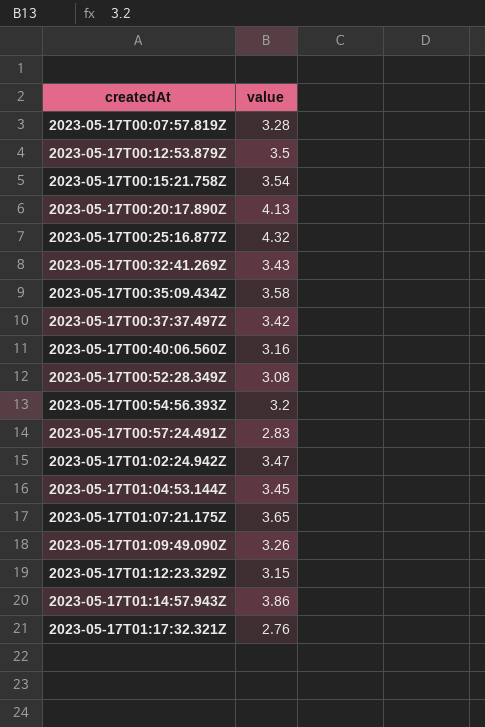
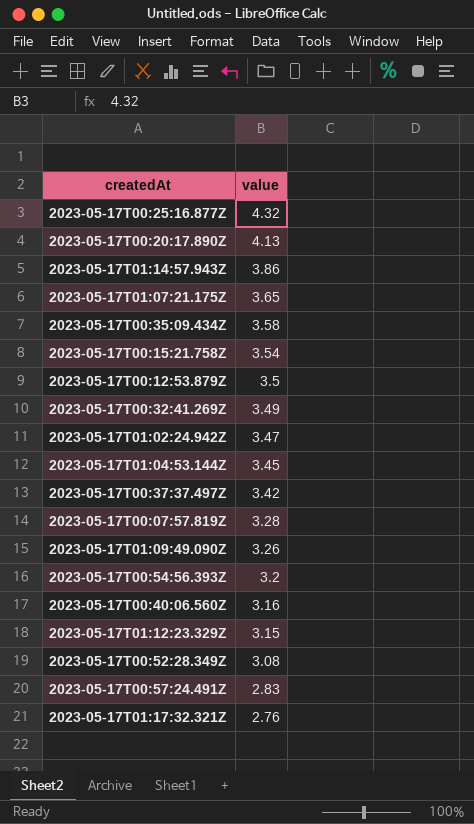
row order: createdAt ascending -> value descending
2023-05-17T00:32:41.269Z | value: 3.43 -> 3.49

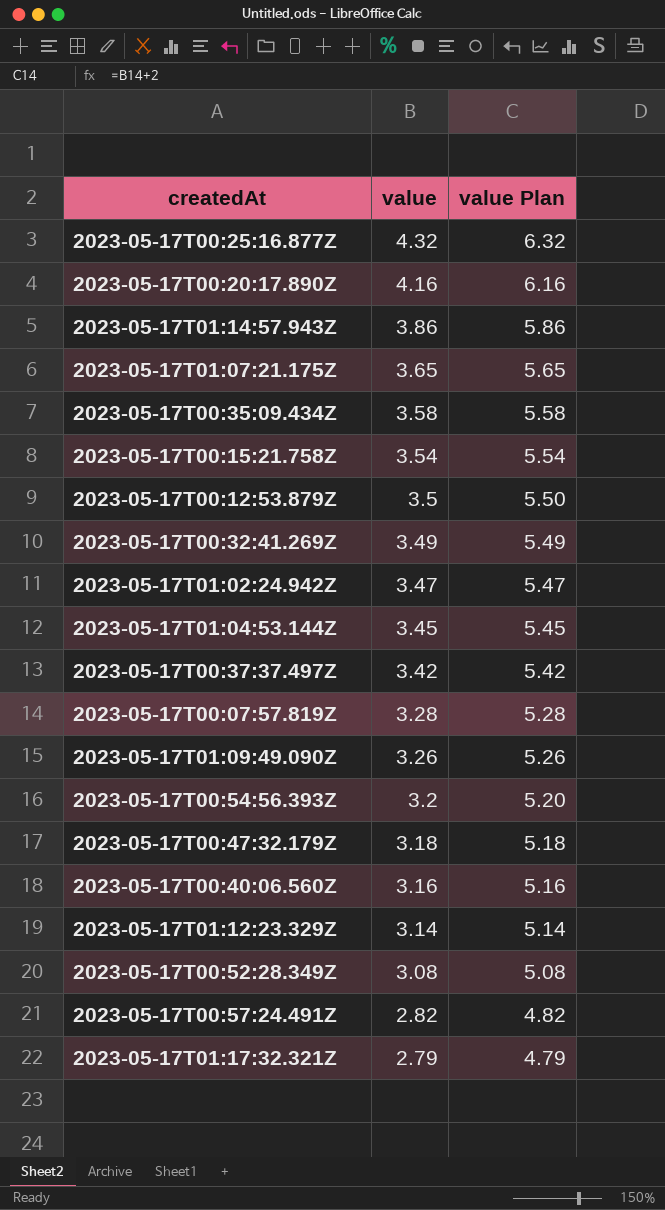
column value Plan | formula: none -> [value] + 2
2023-05-17T00:20:17.890Z | value: 4.13 -> 4.16
row 2023-05-17T00:47:32.179Z: none -> 3.18 | 5.18
2023-05-17T01:12:23.329Z | value: 3.15 -> 3.14
2023-05-17T00:57:24.491Z | value: 2.83 -> 2.82
2023-05-17T01:17:32.321Z | value: 2.76 -> 2.79

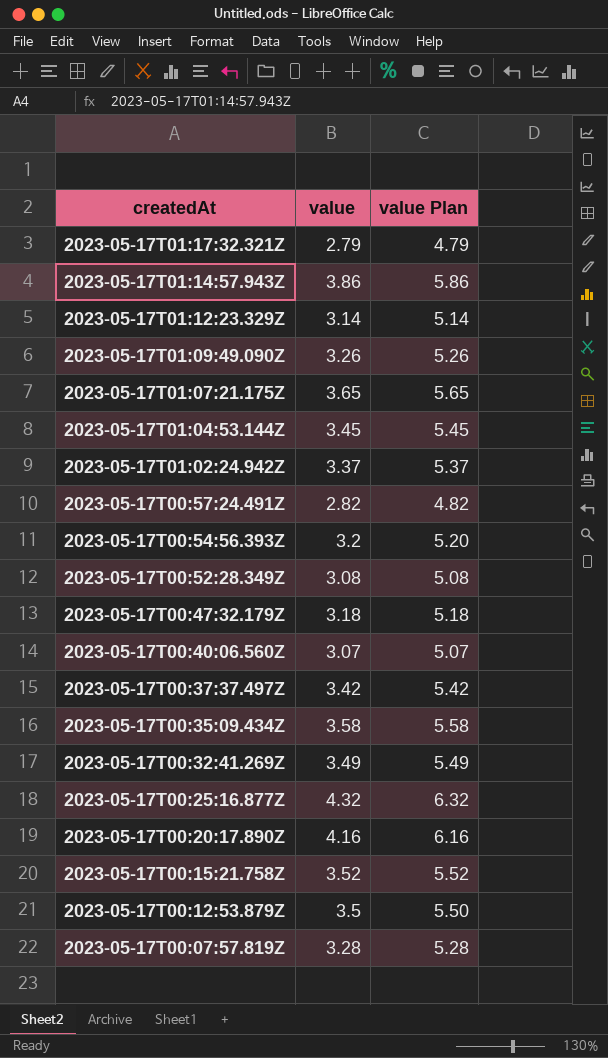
row order: value descending -> createdAt descending
2023-05-17T01:02:24.942Z | value: 3.47 -> 3.37
2023-05-17T01:02:24.942Z | value Plan: 5.47 -> 5.37
2023-05-17T00:40:06.560Z | value: 3.16 -> 3.07
2023-05-17T00:40:06.560Z | value Plan: 5.16 -> 5.07
2023-05-17T00:15:21.758Z | value: 3.54 -> 3.52
2023-05-17T00:15:21.758Z | value Plan: 5.54 -> 5.52

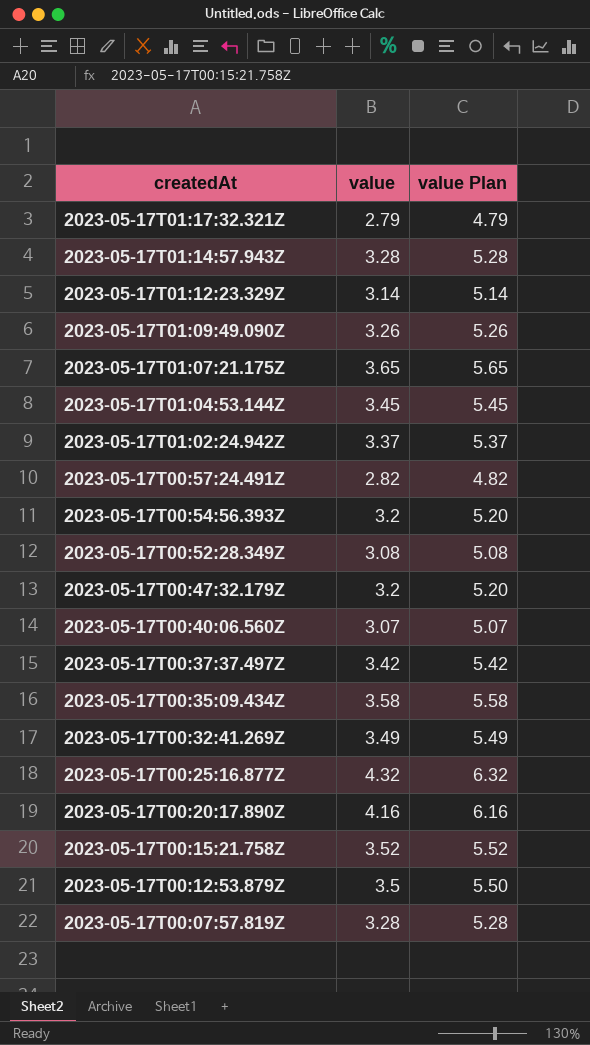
2023-05-17T01:14:57.943Z | value: 3.86 -> 3.28
2023-05-17T01:14:57.943Z | value Plan: 5.86 -> 5.28
2023-05-17T00:47:32.179Z | value: 3.18 -> 3.2
2023-05-17T00:47:32.179Z | value Plan: 5.18 -> 5.20

